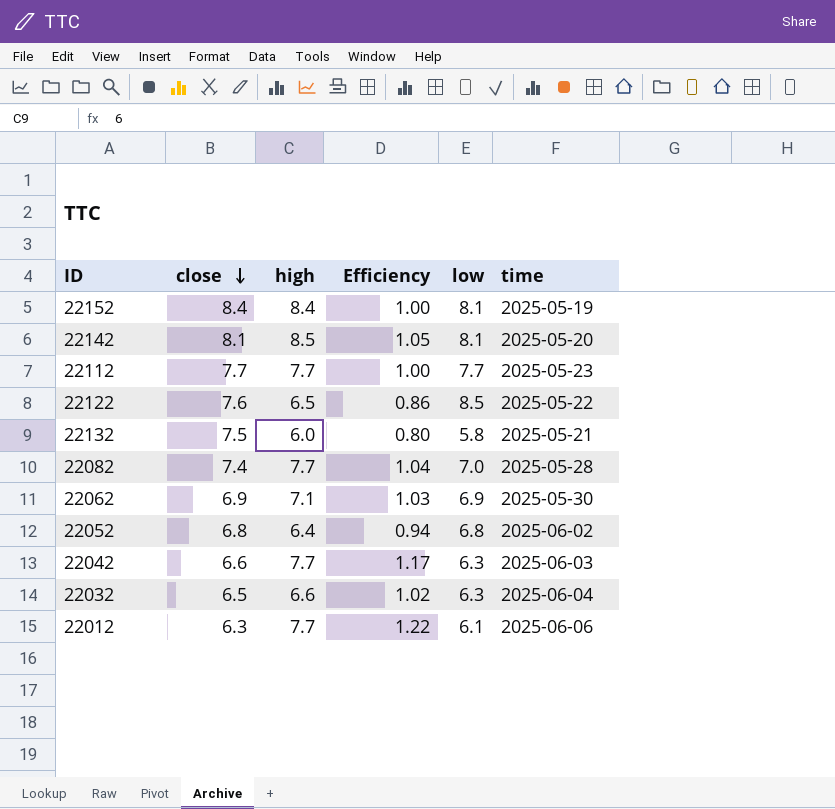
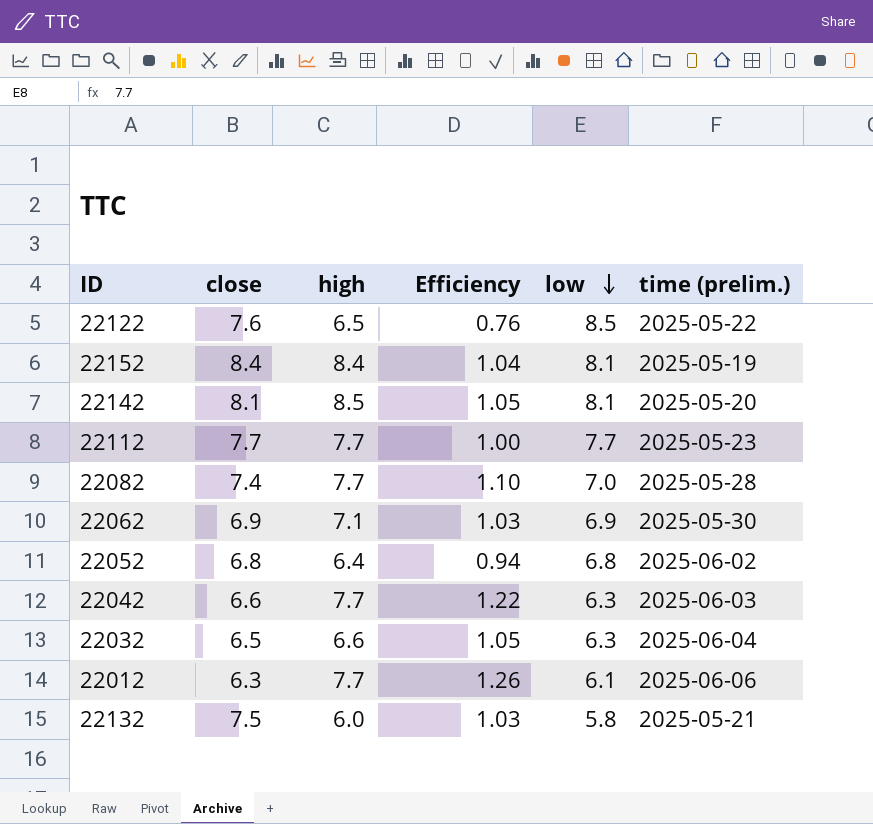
row order: close descending -> low descending
column Efficiency | formula: [high] / [close] -> [high] / [low]
column name: time -> time (prelim.)

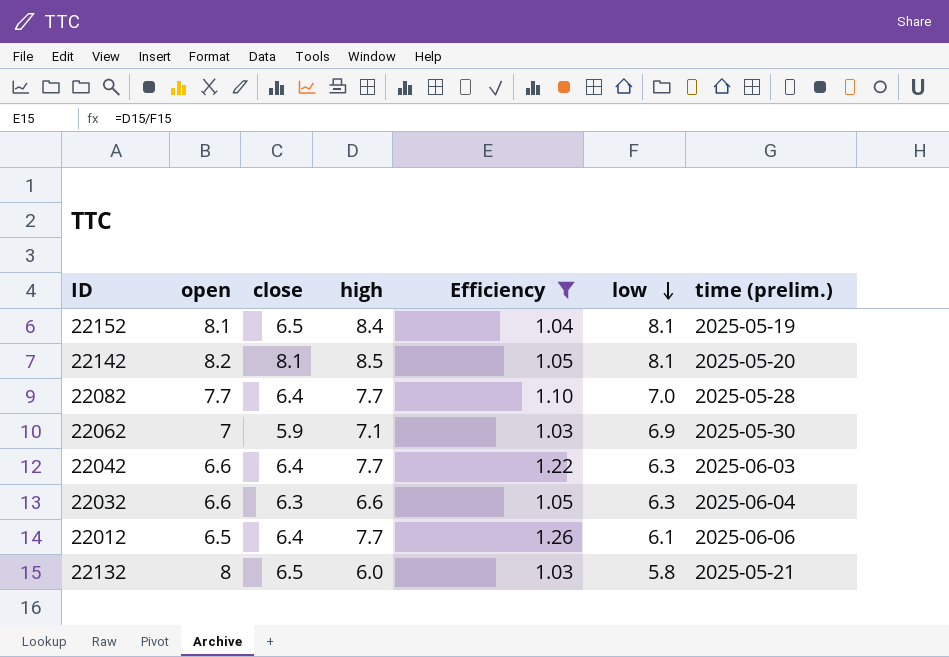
filter: none -> Efficiency >= 1.03
column open | position: none -> 2
22152 | close: 8.4 -> 6.5
22082 | close: 7.4 -> 6.4
22062 | close: 6.9 -> 5.9
22042 | close: 6.6 -> 6.4
22032 | close: 6.5 -> 6.3
22012 | close: 6.3 -> 6.4
22132 | close: 7.5 -> 6.5

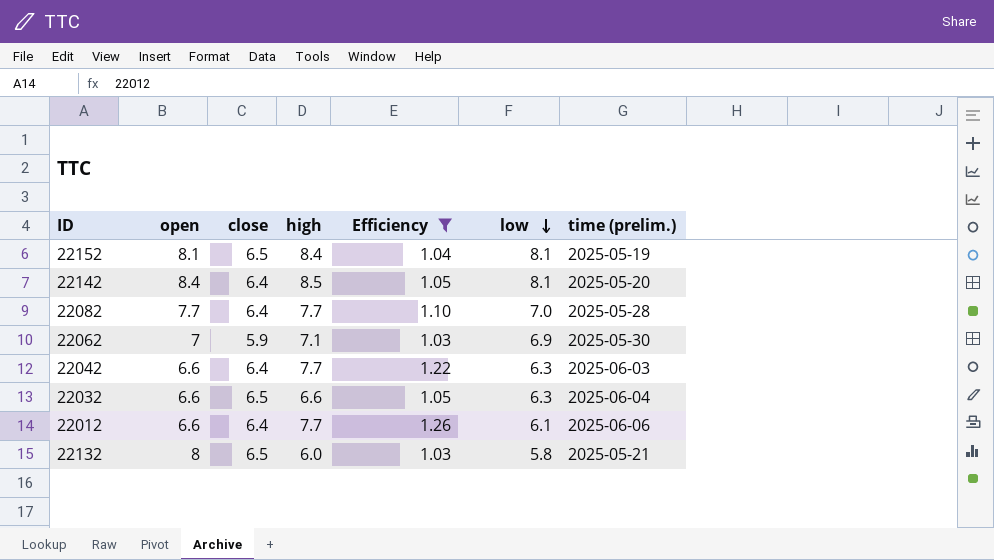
22142 | open: 8.2 -> 8.4
22142 | close: 8.1 -> 6.4
22032 | close: 6.3 -> 6.5
22012 | open: 6.5 -> 6.6

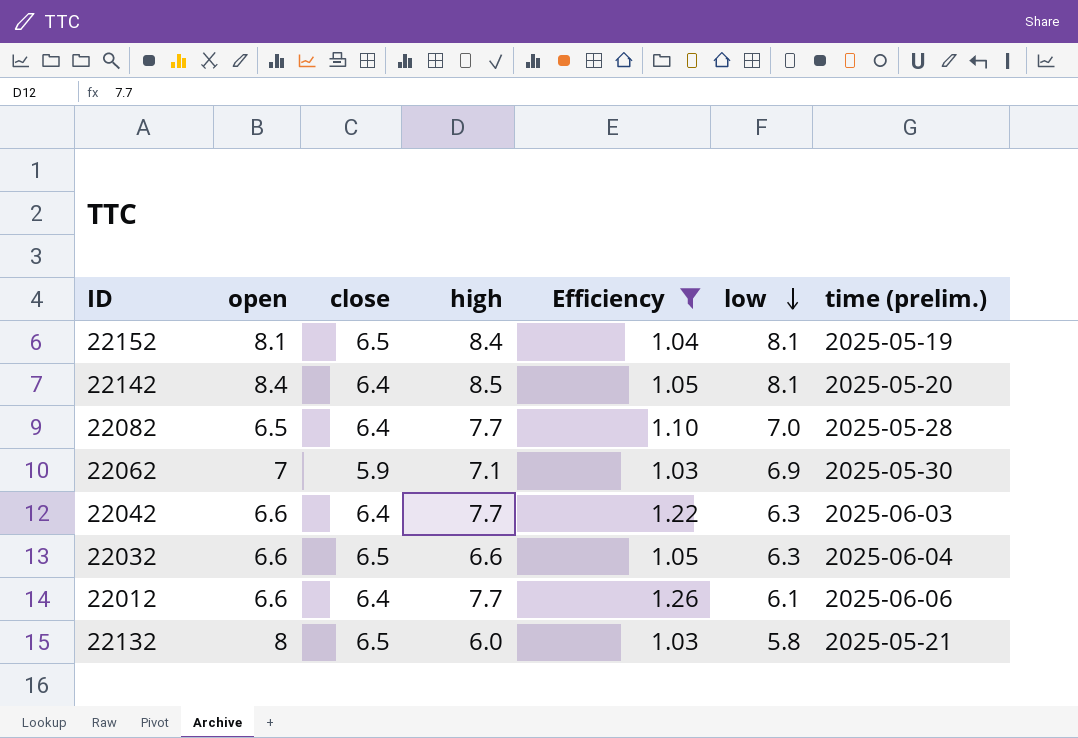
22082 | open: 7.7 -> 6.5

